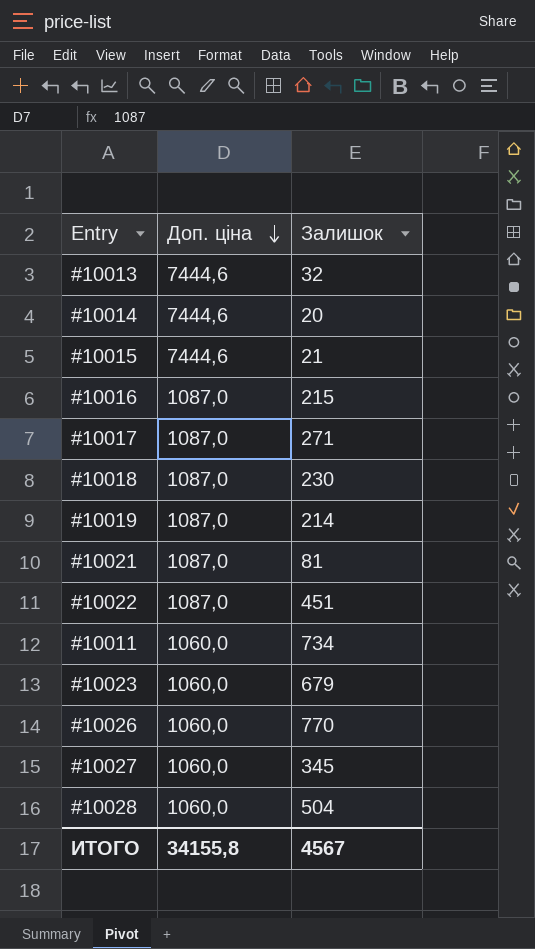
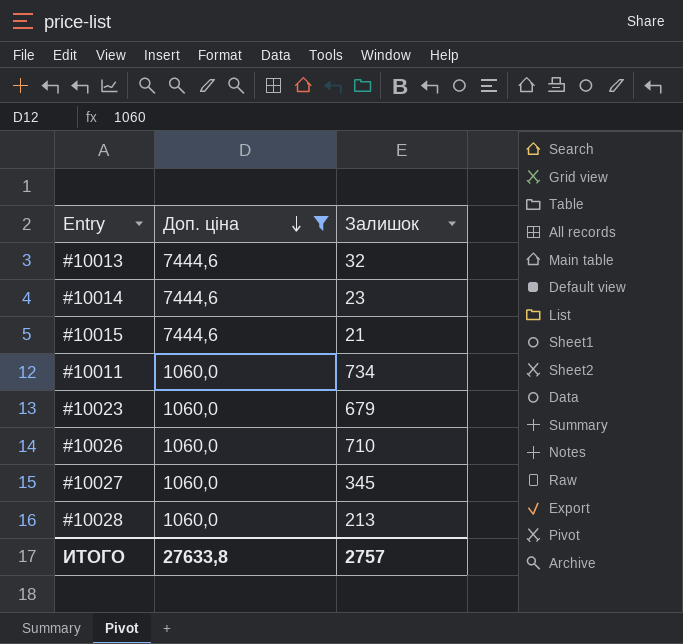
filter: none -> Доп. ціна != 1087,0
#10014 | Залишок: 20 -> 23
#10026 | Залишок: 770 -> 710
#10028 | Залишок: 504 -> 213
ИТОГО | Доп. ціна: 34155,8 -> 27633,8
ИТОГО | Залишок: 4567 -> 2757

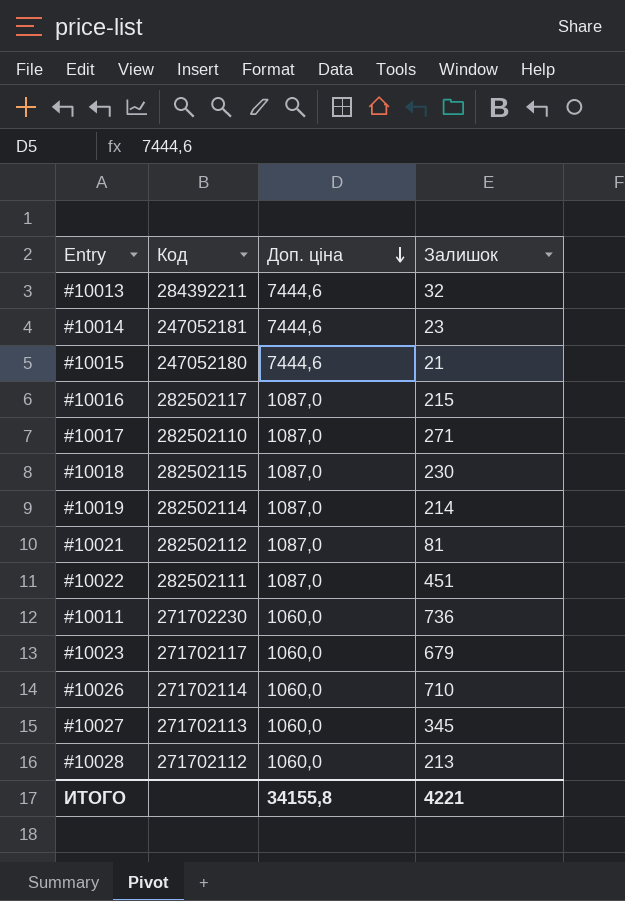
filter: Доп. ціна != 1087,0 -> none
column Код | position: none -> 2
#10011 | Залишок: 734 -> 736
ИТОГО | Доп. ціна: 27633,8 -> 34155,8
ИТОГО | Залишок: 2757 -> 4221

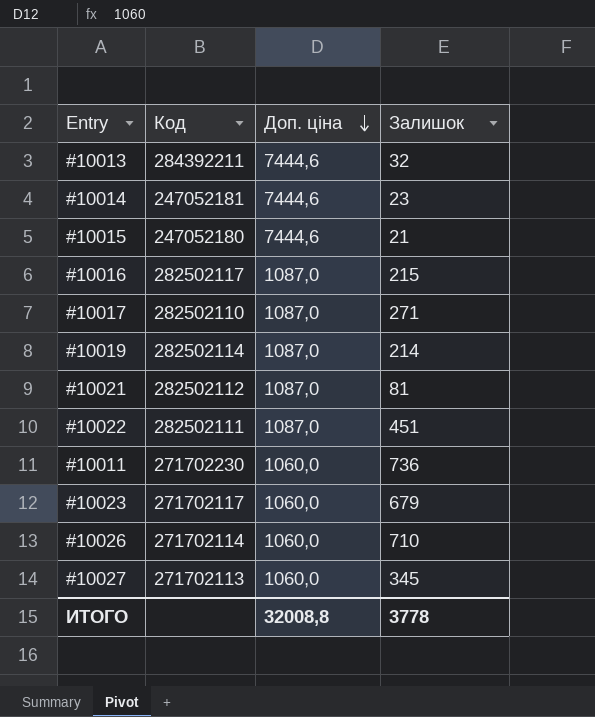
row #10018: 282502115 | 1087,0 | 230 -> none
row #10028: 271702112 | 1060,0 | 213 -> none
ИТОГО | Доп. ціна: 34155,8 -> 32008,8
ИТОГО | Залишок: 4221 -> 3778

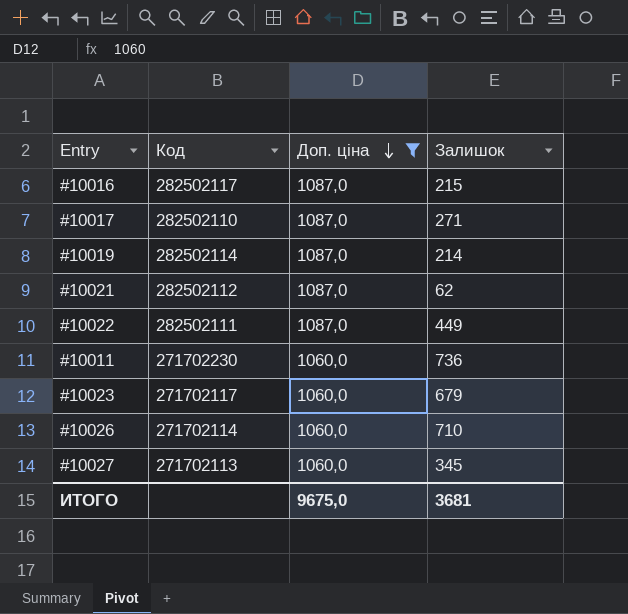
filter: none -> Доп. ціна != 7444,6
#10021 | Залишок: 81 -> 62
#10022 | Залишок: 451 -> 449
ИТОГО | Доп. ціна: 32008,8 -> 9675,0
ИТОГО | Залишок: 3778 -> 3681

